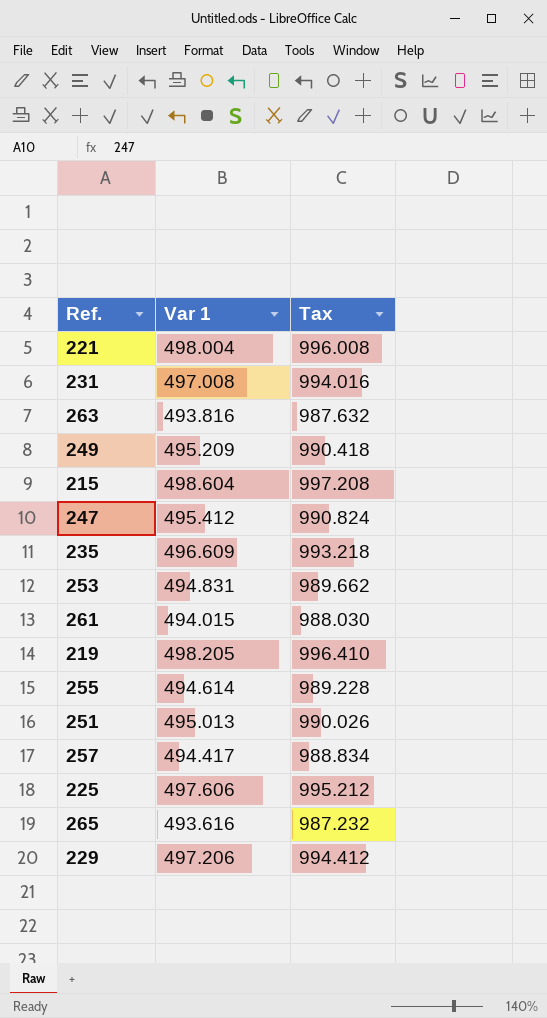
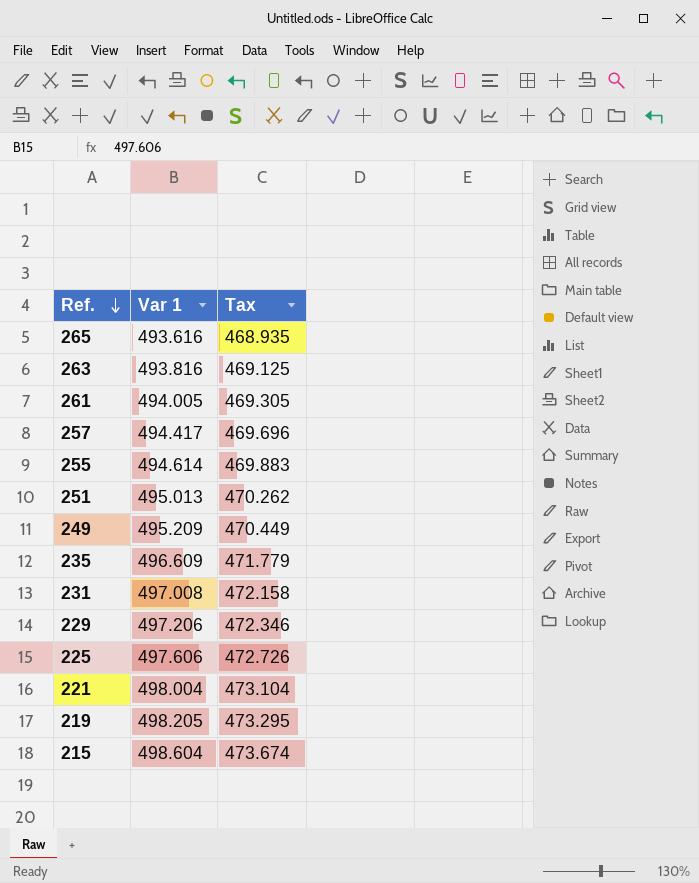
row order: none -> Ref. descending
column Tax | formula: [Var 1] * 2 -> [Var 1] * 0.95
row 247: 495.412 | 990.824 -> none
row 253: 494.831 | 989.662 -> none
261 | Var 1: 494.015 -> 494.005

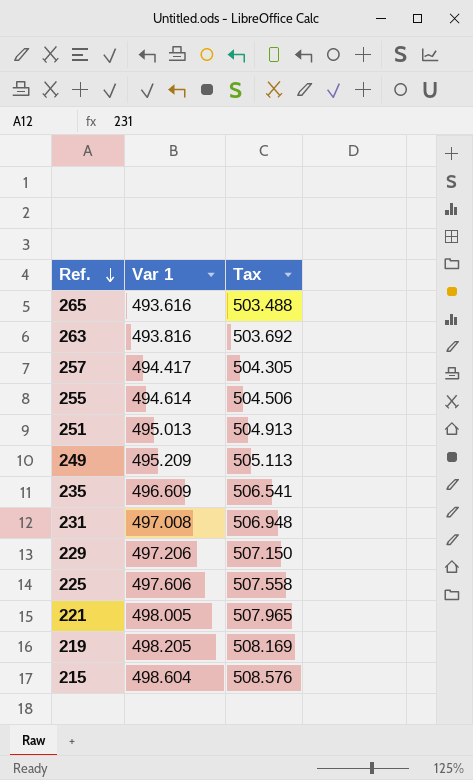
column Tax | formula: [Var 1] * 0.95 -> [Var 1] * 1.02
row 261: 494.005 | 469.305 -> none
221 | Var 1: 498.004 -> 498.005

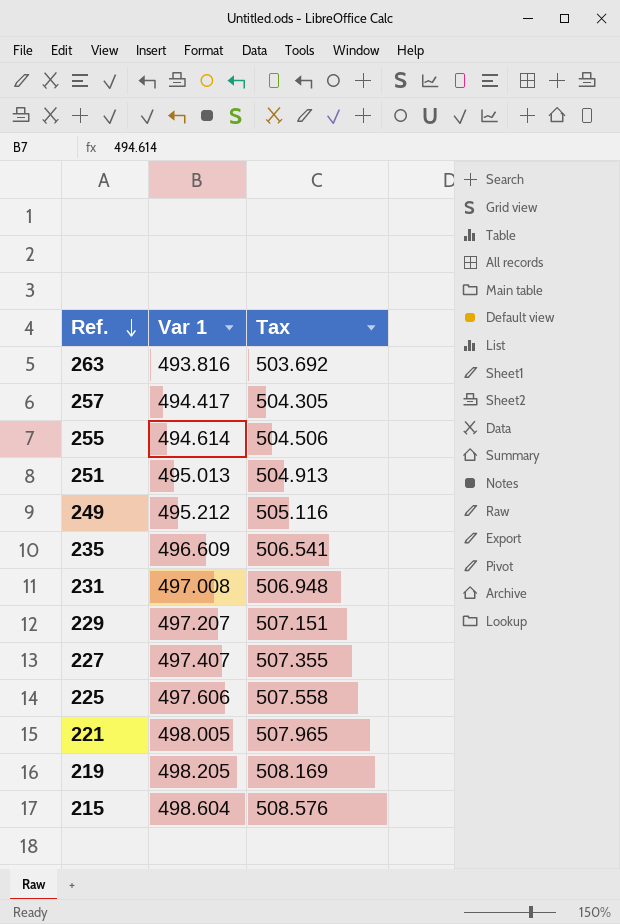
row 265: 493.616 | 503.488 -> none
249 | Var 1: 495.209 -> 495.212
249 | Tax: 505.113 -> 505.116
229 | Var 1: 497.206 -> 497.207
229 | Tax: 507.150 -> 507.151
row 227: none -> 497.407 | 507.355

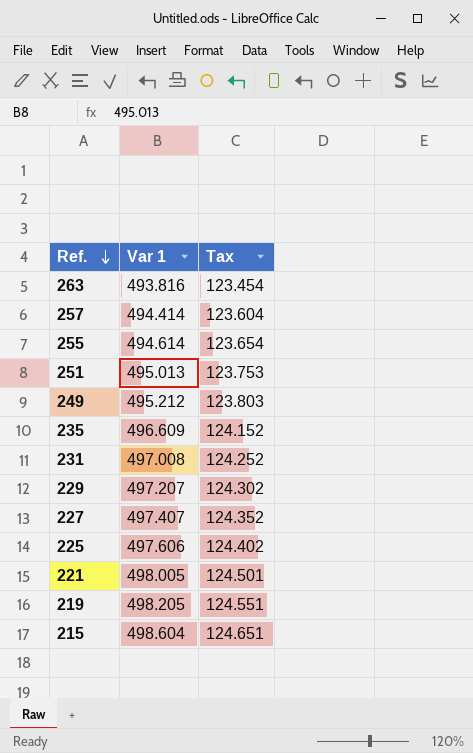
column Tax | formula: [Var 1] * 1.02 -> [Var 1] * 0.25
257 | Var 1: 494.417 -> 494.414

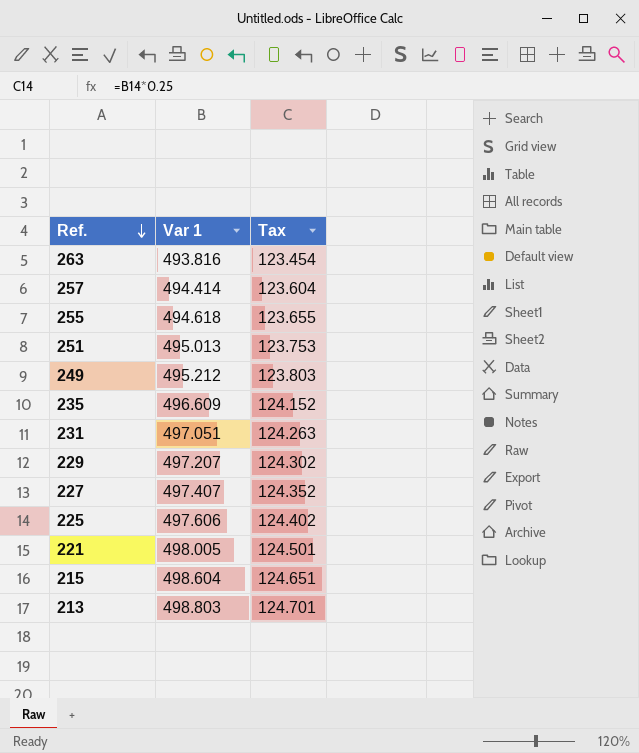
row 219: 498.205 | 124.551 -> none
255 | Var 1: 494.614 -> 494.618
255 | Tax: 123.654 -> 123.655
231 | Var 1: 497.008 -> 497.051
231 | Tax: 124.252 -> 124.263
row 213: none -> 498.803 | 124.701

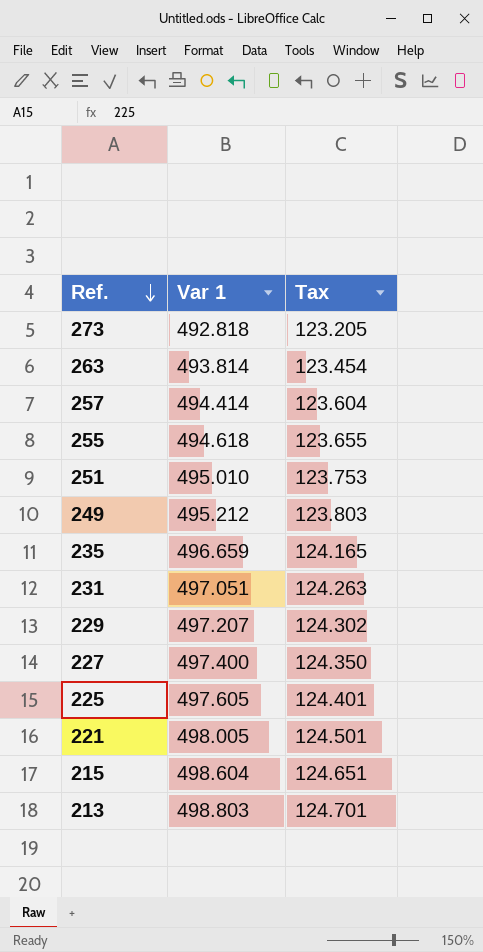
row 273: none -> 492.818 | 123.205
263 | Var 1: 493.816 -> 493.814
251 | Var 1: 495.013 -> 495.010
235 | Var 1: 496.609 -> 496.659
235 | Tax: 124.152 -> 124.165
227 | Var 1: 497.407 -> 497.400
227 | Tax: 124.352 -> 124.350
225 | Var 1: 497.606 -> 497.605
225 | Tax: 124.402 -> 124.401

